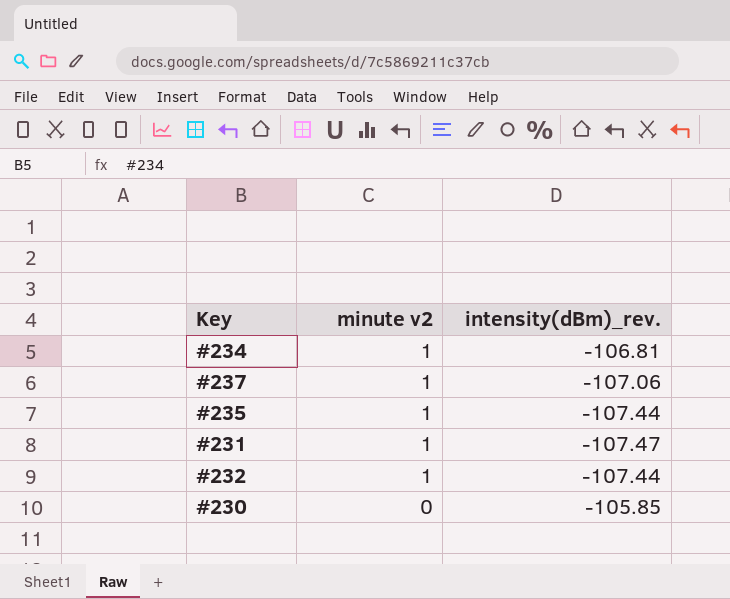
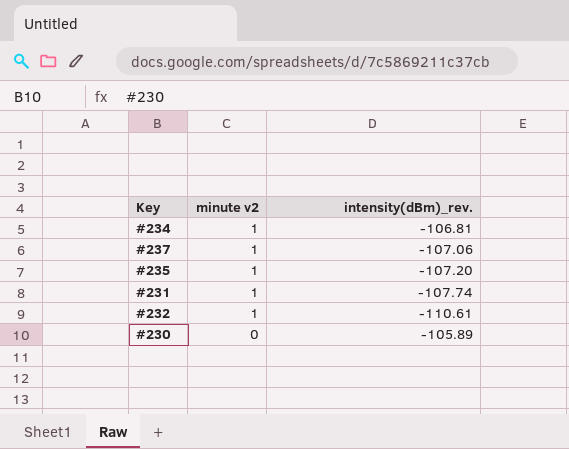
#235 | intensity(dBm)_rev.: -107.44 -> -107.20
#231 | intensity(dBm)_rev.: -107.47 -> -107.74
#232 | intensity(dBm)_rev.: -107.44 -> -110.61
#230 | intensity(dBm)_rev.: -105.85 -> -105.89

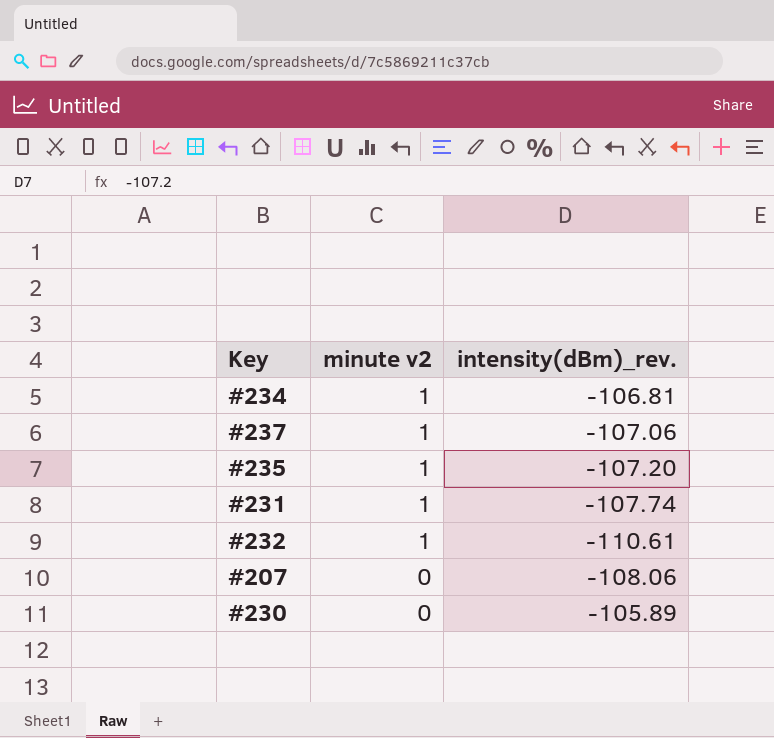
row #207: none -> 0 | -108.06

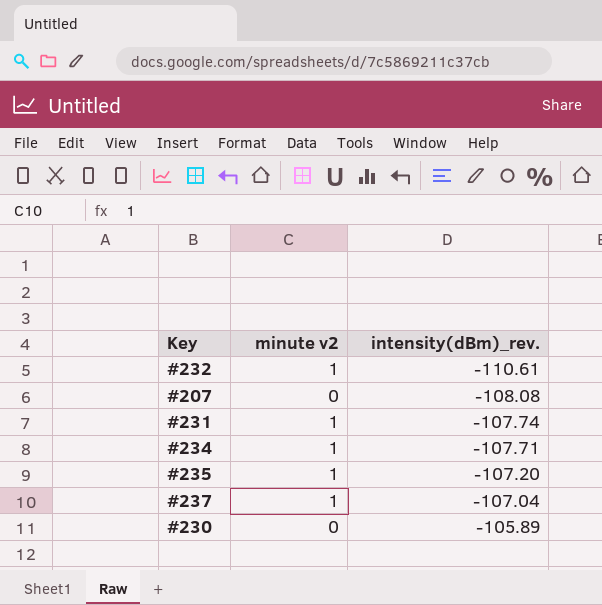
row order: minute v2 descending -> intensity(dBm)_rev. ascending
#207 | intensity(dBm)_rev.: -108.06 -> -108.08
#234 | intensity(dBm)_rev.: -106.81 -> -107.71
#237 | intensity(dBm)_rev.: -107.06 -> -107.04

